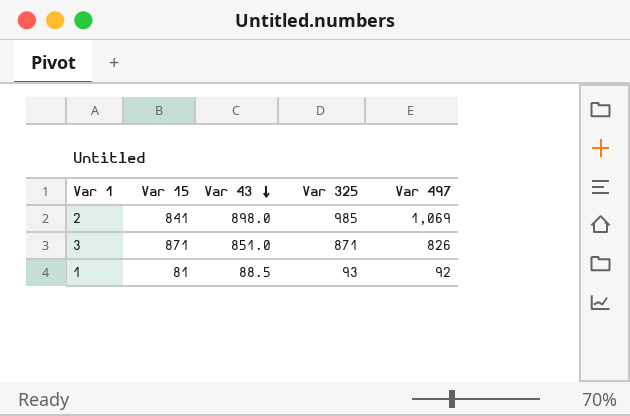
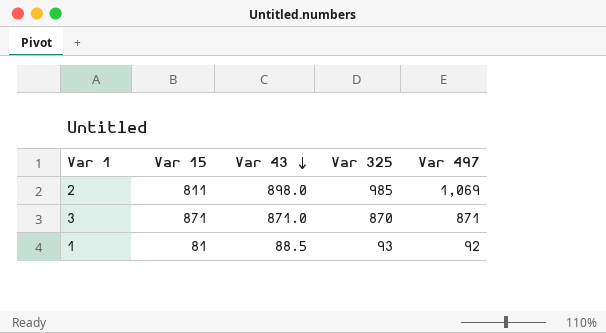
2 | Var 15: 841 -> 811
3 | Var 43: 851.0 -> 871.0
3 | Var 325: 871 -> 870
3 | Var 497: 826 -> 871

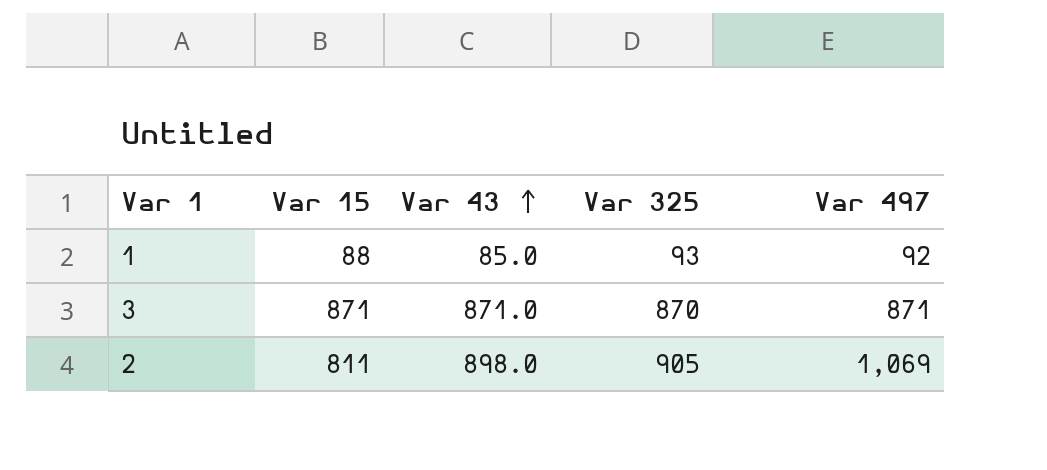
row order: Var 43 descending -> Var 43 ascending
1 | Var 15: 81 -> 88
1 | Var 43: 88.5 -> 85.0
2 | Var 325: 985 -> 905

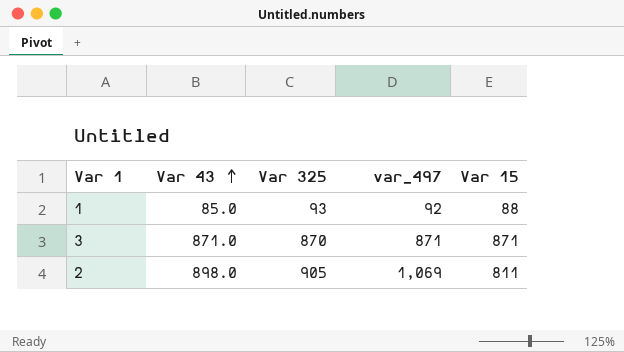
column name: Var 497 -> var_497
column Var 15 | position: 2 -> 5

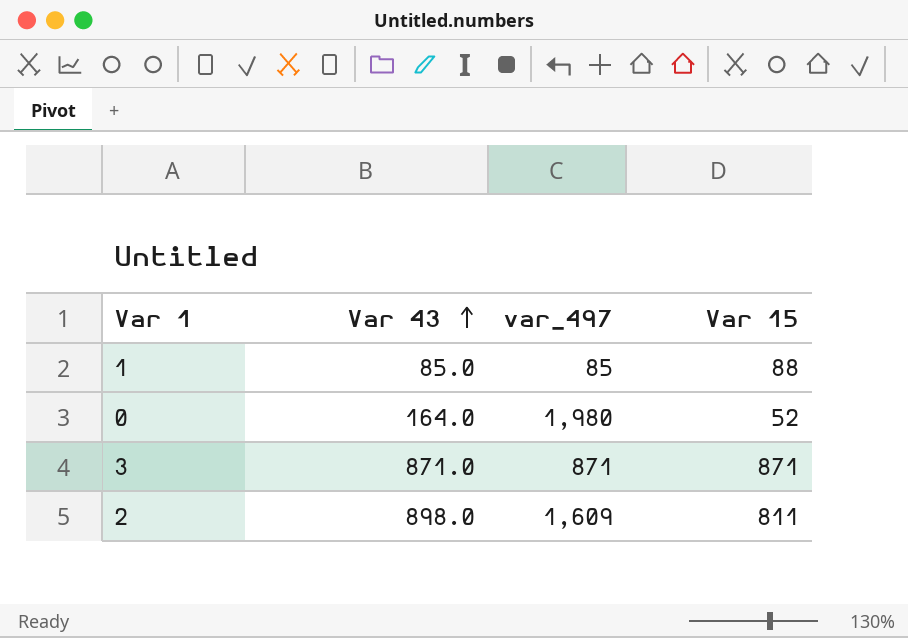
column Var 325 | position: 3 -> none
1 | var_497: 92 -> 85
row 0: none -> 164.0 | 1,980 | 52
2 | var_497: 1,069 -> 1,609

